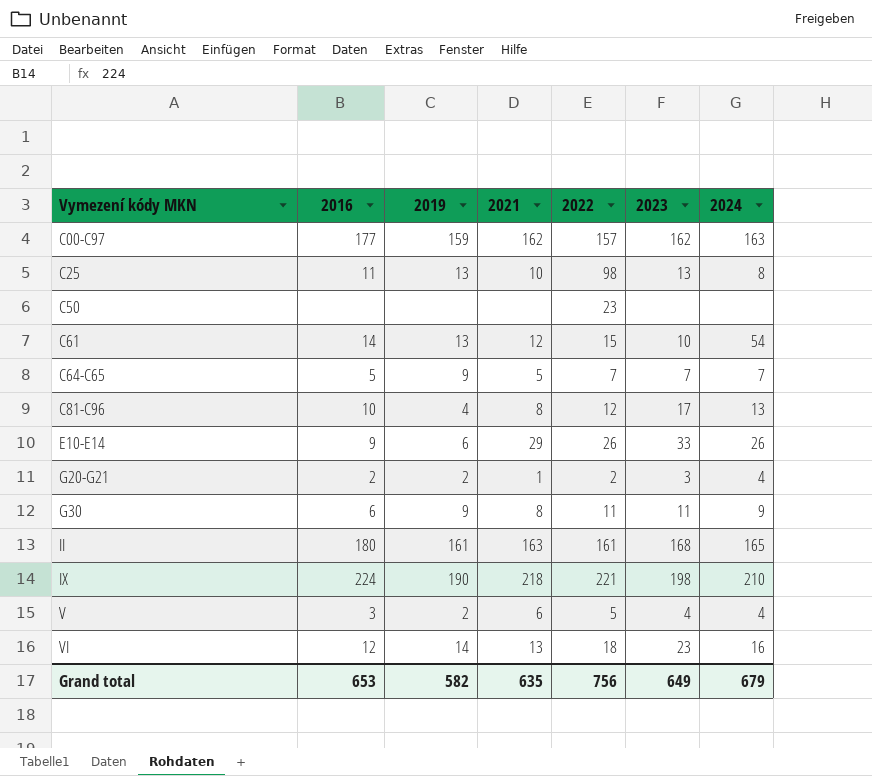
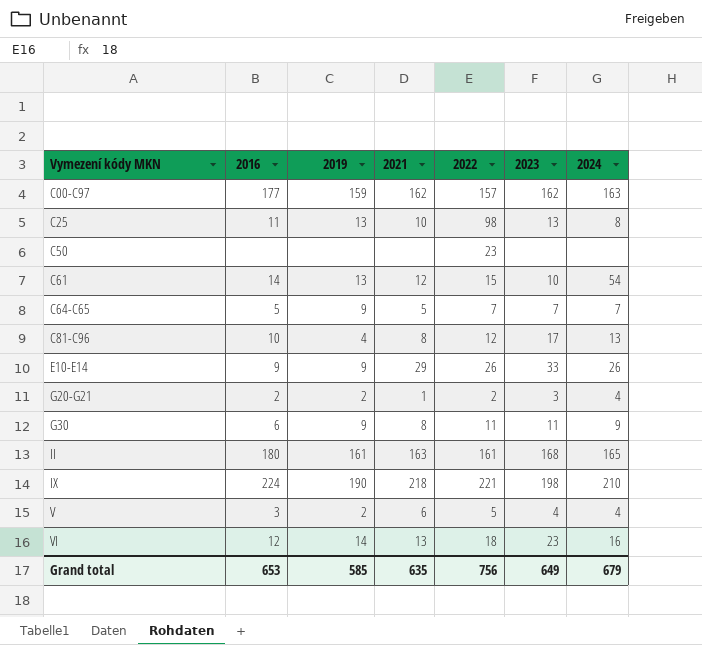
E10-E14 | 2019: 6 -> 9
Grand total | 2019: 582 -> 585

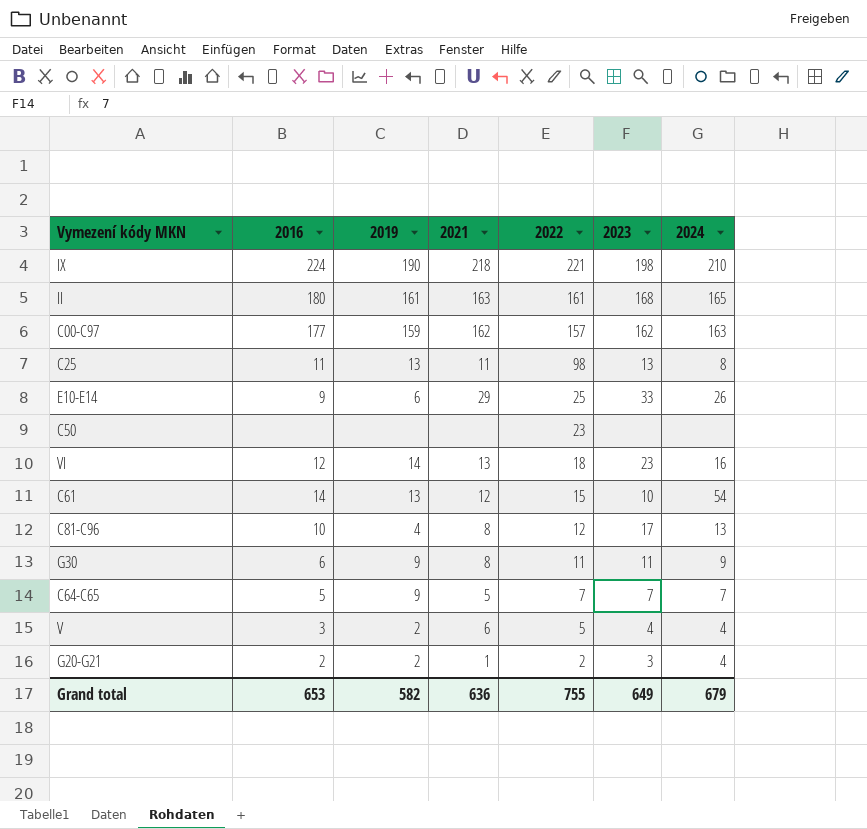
row order: Vymezení kódy MKN ascending -> 2022 descending
C25 | 2021: 10 -> 11
E10-E14 | 2019: 9 -> 6
E10-E14 | 2022: 26 -> 25
Grand total | 2019: 585 -> 582
Grand total | 2021: 635 -> 636
Grand total | 2022: 756 -> 755

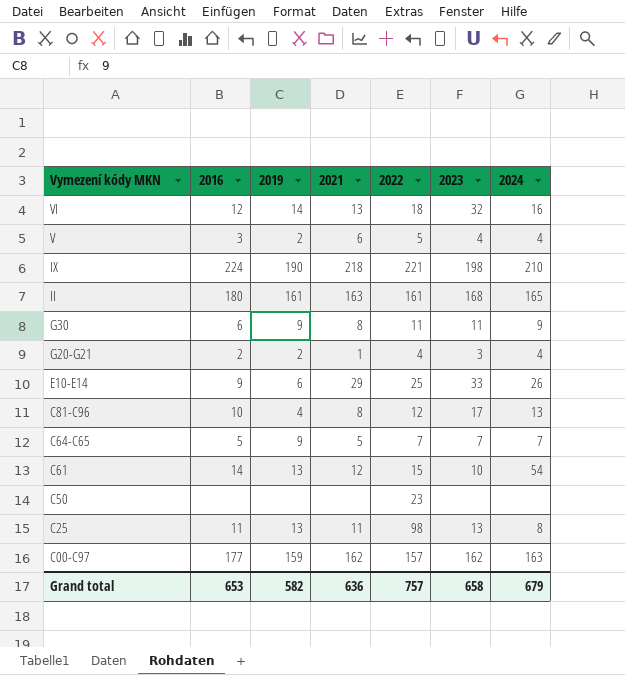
row order: 2022 descending -> Vymezení kódy MKN descending
VI | 2023: 23 -> 32
G20-G21 | 2022: 2 -> 4
Grand total | 2022: 755 -> 757
Grand total | 2023: 649 -> 658

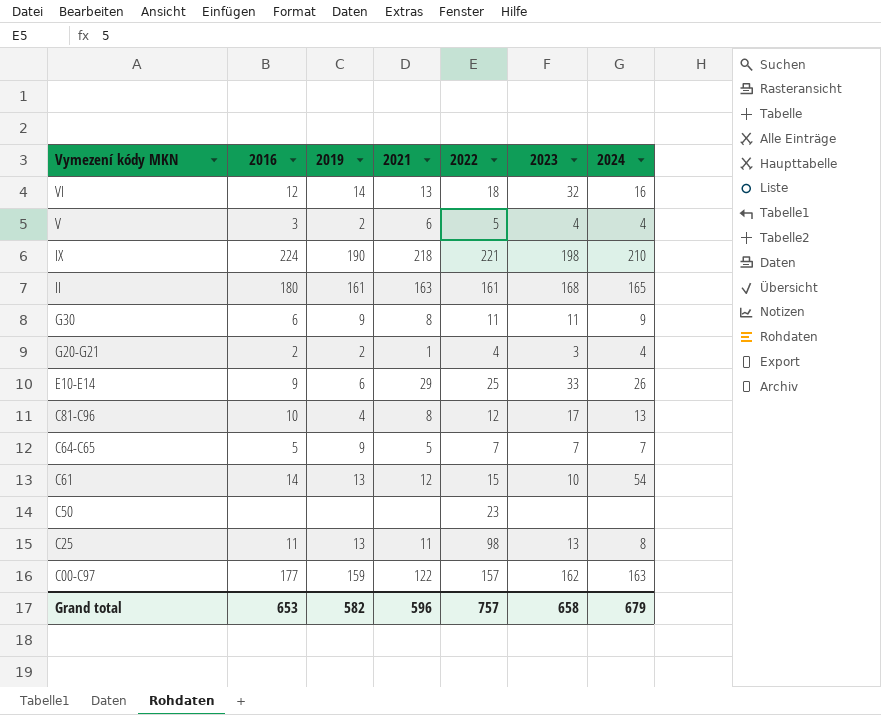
C00-C97 | 2021: 162 -> 122
Grand total | 2021: 636 -> 596

